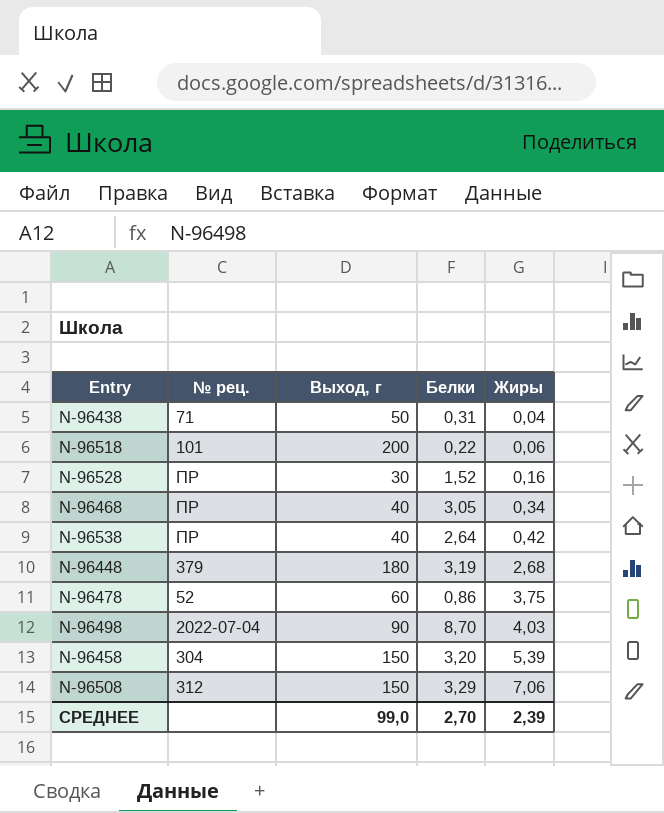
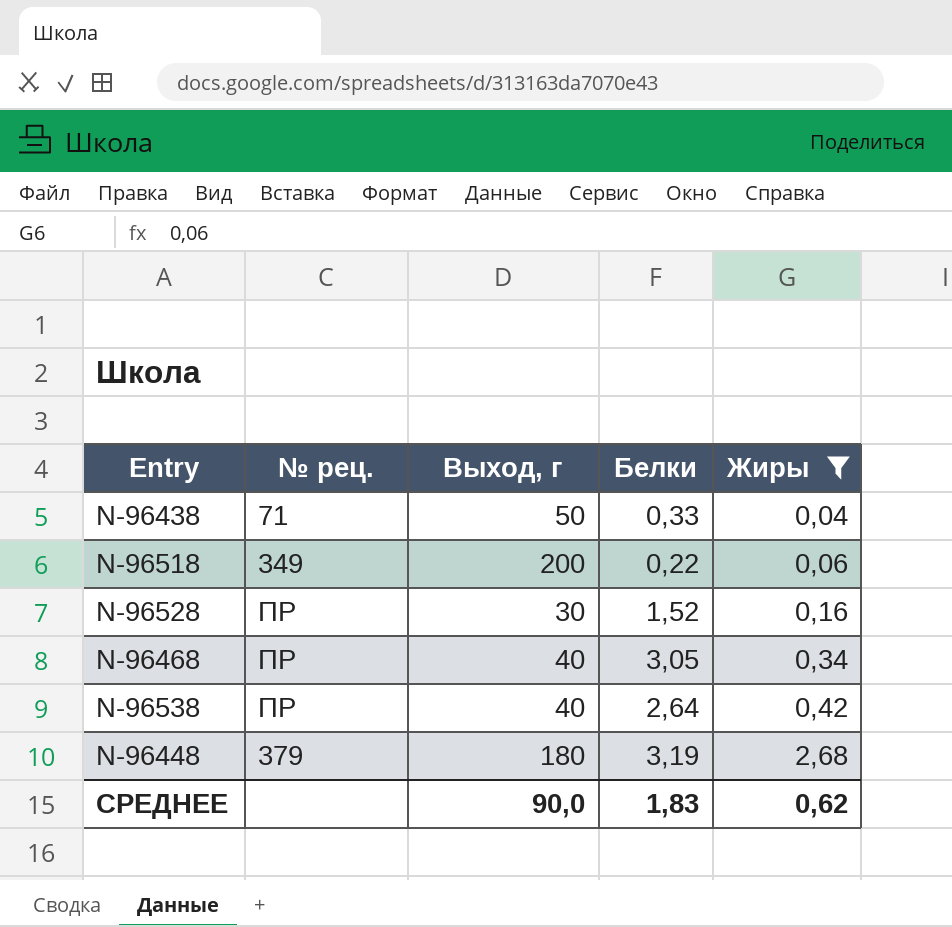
filter: none -> Жиры <= 2,68
N-96438 | Белки: 0,31 -> 0,33
N-96518 | № рец.: 101 -> 349
СРЕДНЕЕ | Выход, г: 99,0 -> 90,0
СРЕДНЕЕ | Белки: 2,70 -> 1,83
СРЕДНЕЕ | Жиры: 2,39 -> 0,62

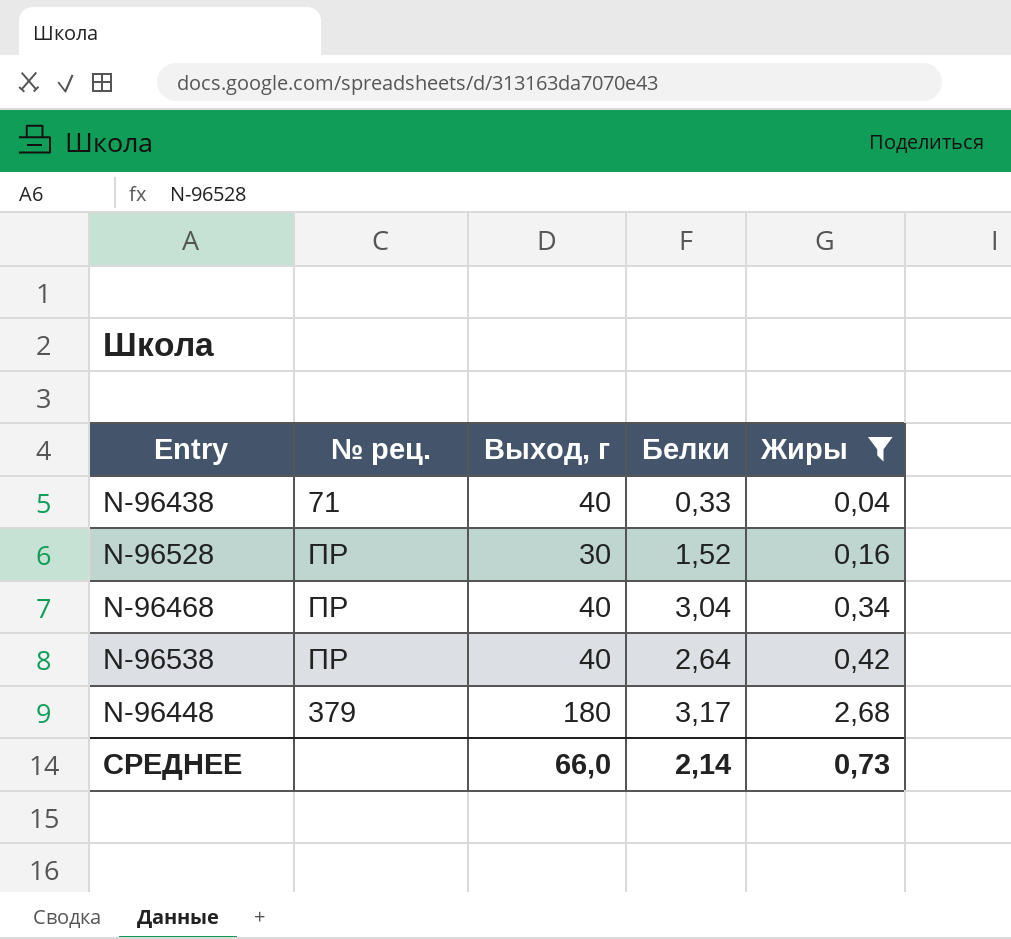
row N-96518: 349 | 200 | 0,22 | 0,06 -> none
N-96438 | Выход, г: 50 -> 40
N-96468 | Белки: 3,05 -> 3,04
N-96448 | Белки: 3,19 -> 3,17
СРЕДНЕЕ | Выход, г: 90,0 -> 66,0
СРЕДНЕЕ | Белки: 1,83 -> 2,14
СРЕДНЕЕ | Жиры: 0,62 -> 0,73

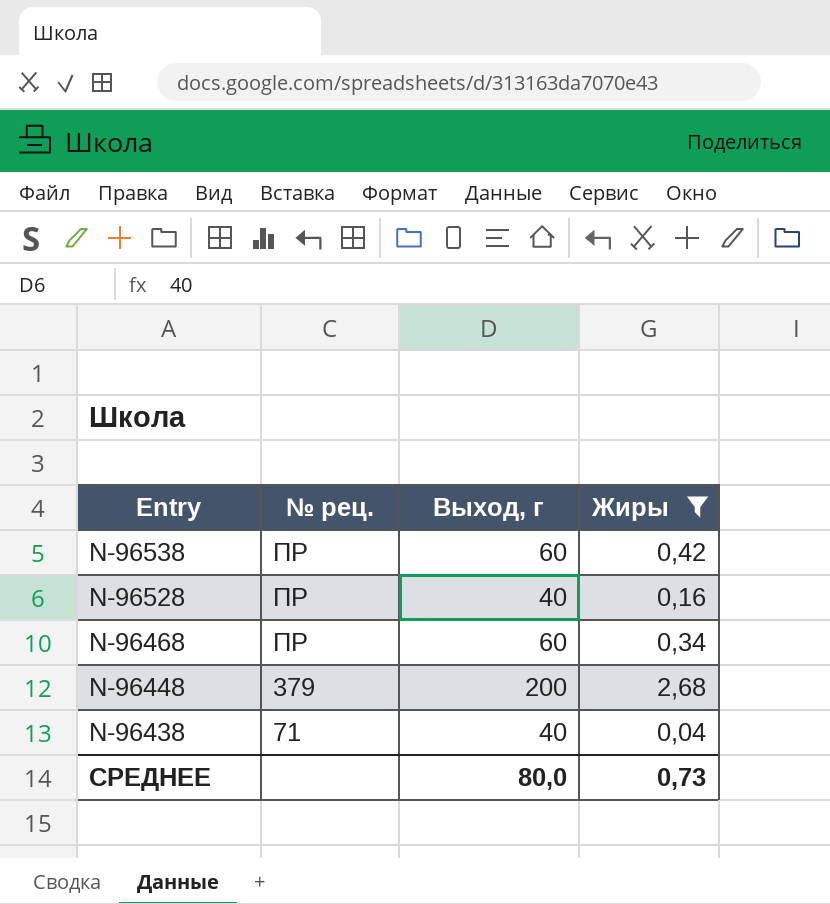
row order: Жиры ascending -> Entry descending
column Белки | position: 4 -> none
N-96538 | Выход, г: 40 -> 60
N-96528 | Выход, г: 30 -> 40
N-96468 | Выход, г: 40 -> 60
N-96448 | Выход, г: 180 -> 200
СРЕДНЕЕ | Выход, г: 66,0 -> 80,0

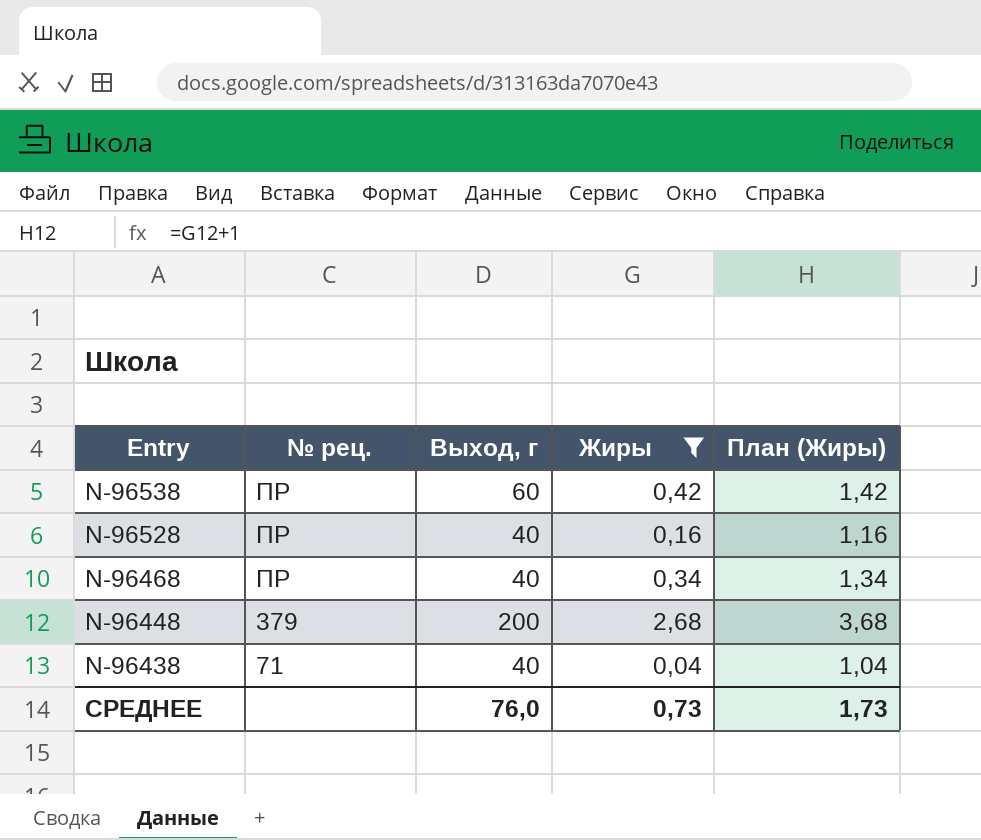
column План (Жиры) | formula: none -> [Жиры] + 1
N-96468 | Выход, г: 60 -> 40
СРЕДНЕЕ | Выход, г: 80,0 -> 76,0

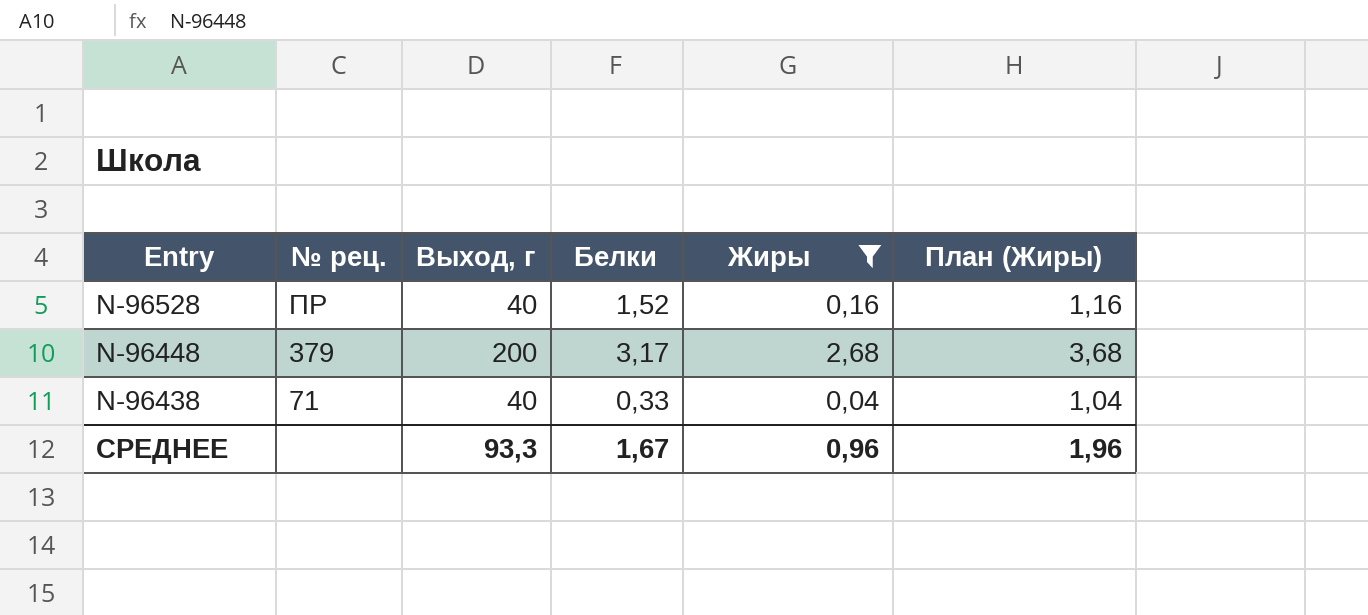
column Белки | position: none -> 4
row N-96538: ПР | 60 | 0,42 | 1,42 -> none
row N-96468: ПР | 40 | 0,34 | 1,34 -> none
СРЕДНЕЕ | Выход, г: 76,0 -> 93,3
СРЕДНЕЕ | Жиры: 0,73 -> 0,96
СРЕДНЕЕ | План (Жиры): 1,73 -> 1,96

